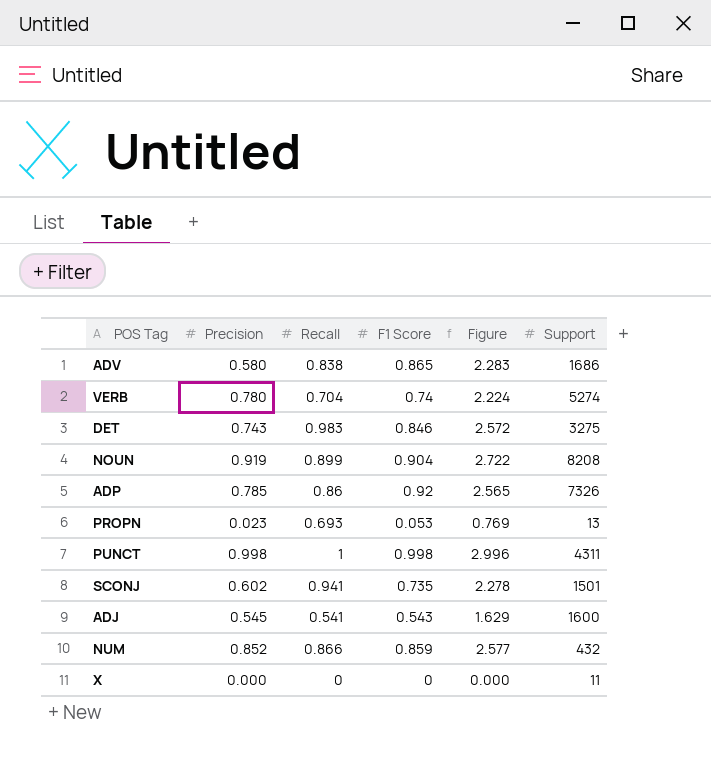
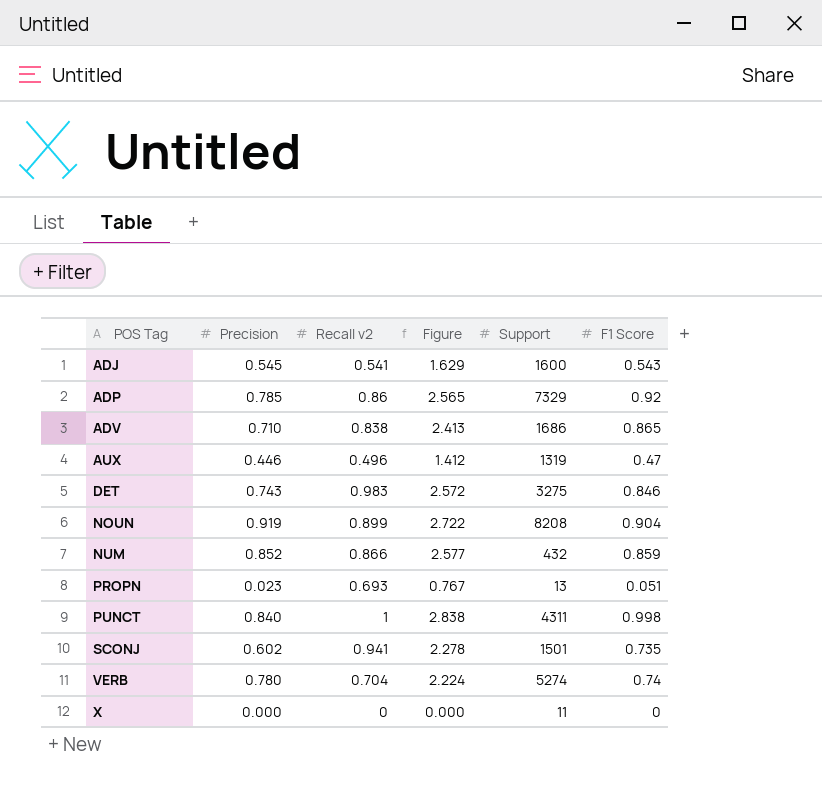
row order: none -> POS Tag ascending
column name: Recall -> Recall v2
column F1 Score | position: 4 -> 6
ADP | Support: 7326 -> 7329
ADV | Precision: 0.580 -> 0.710
ADV | Figure: 2.283 -> 2.413
row AUX: none -> 0.446 | 0.496 | 1.412 | 1319 | 0.47
PROPN | Figure: 0.769 -> 0.767
PROPN | F1 Score: 0.053 -> 0.051
PUNCT | Precision: 0.998 -> 0.840
PUNCT | Figure: 2.996 -> 2.838

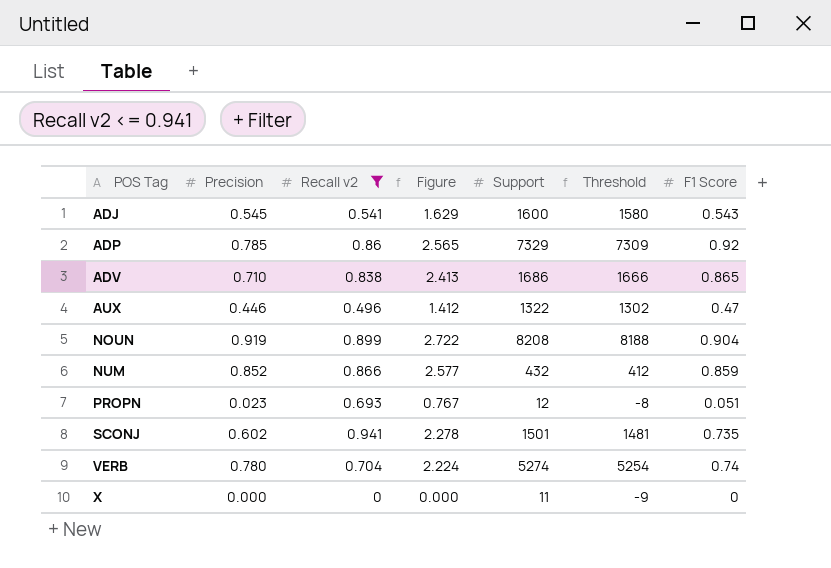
filter: none -> Recall v2 <= 0.941
column Threshold | formula: none -> [Support] - 20
AUX | Support: 1319 -> 1322
PROPN | Support: 13 -> 12

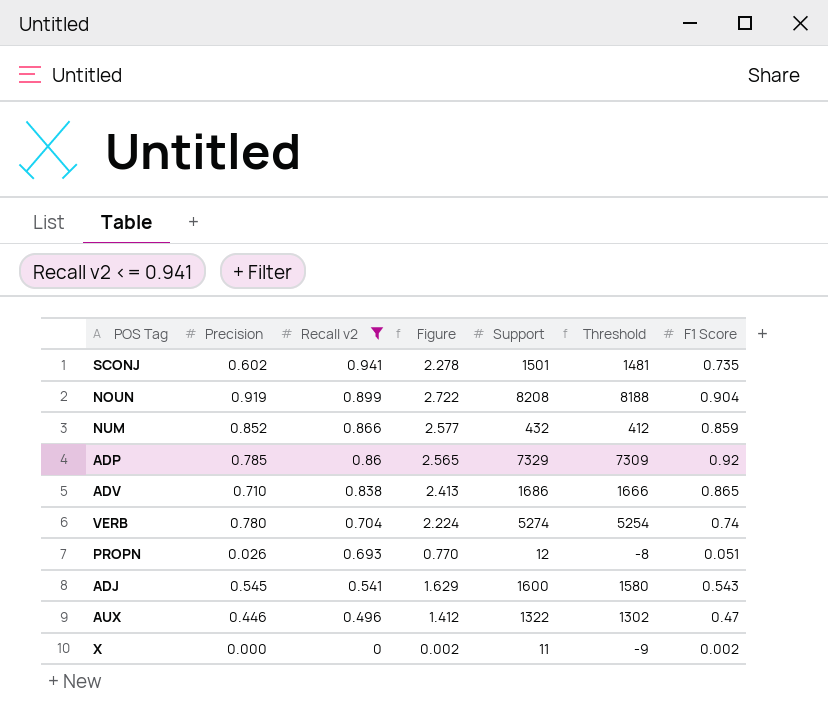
row order: POS Tag ascending -> Recall v2 descending
PROPN | Precision: 0.023 -> 0.026
PROPN | Figure: 0.767 -> 0.770
X | Figure: 0.000 -> 0.002
X | F1 Score: 0 -> 0.002

